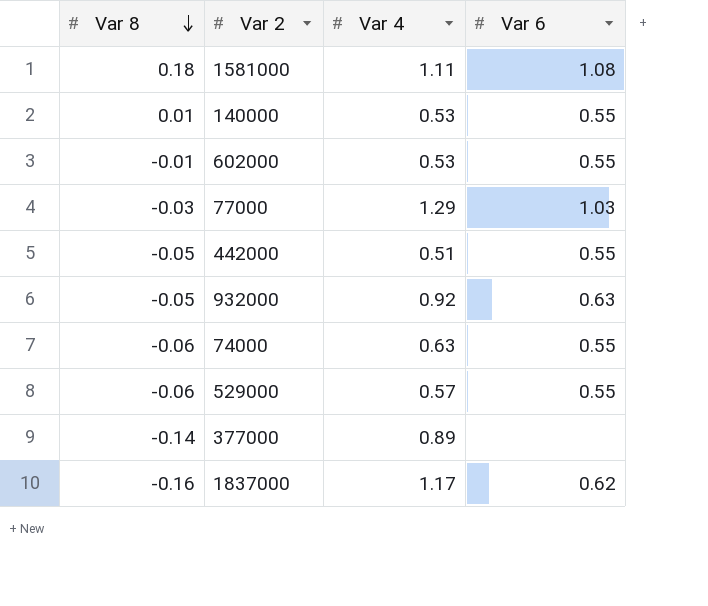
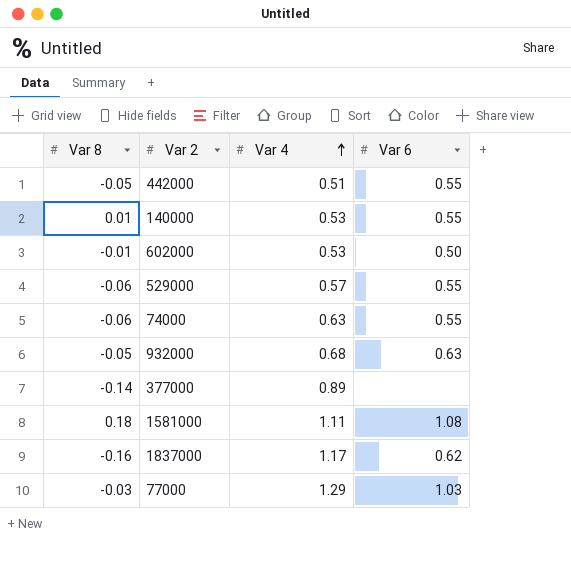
row order: Var 8 descending -> Var 4 ascending
602000 | Var 6: 0.55 -> 0.50
932000 | Var 4: 0.92 -> 0.68

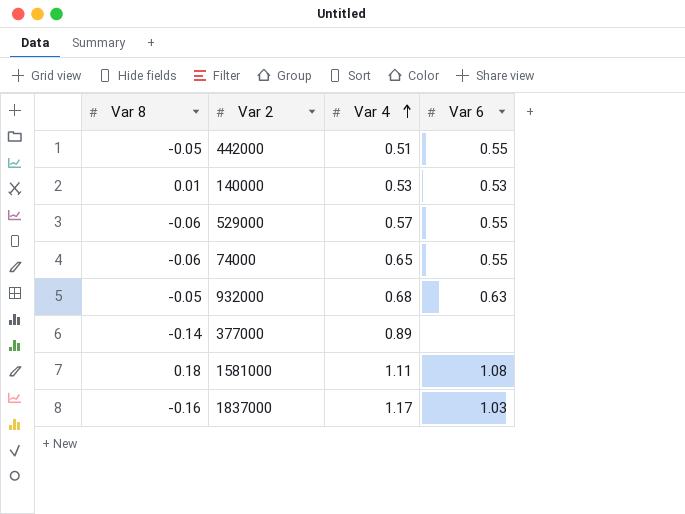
row 602000: -0.01 | 0.53 | 0.50 -> none
row 77000: -0.03 | 1.29 | 1.03 -> none
140000 | Var 6: 0.55 -> 0.53
74000 | Var 4: 0.63 -> 0.65
1837000 | Var 6: 0.62 -> 1.03

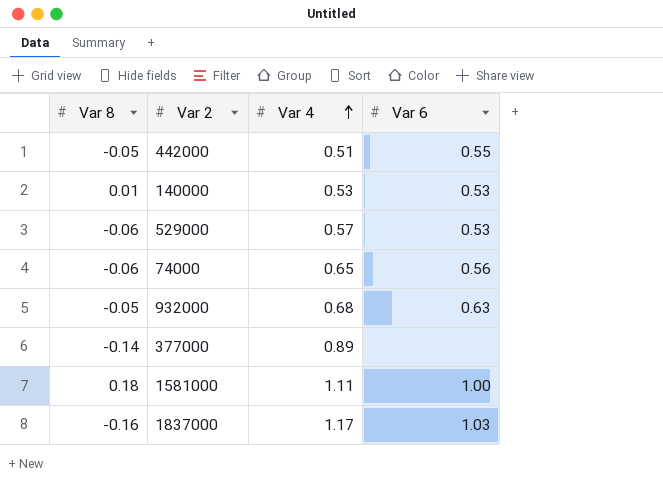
529000 | Var 6: 0.55 -> 0.53
74000 | Var 6: 0.55 -> 0.56
1581000 | Var 6: 1.08 -> 1.00

